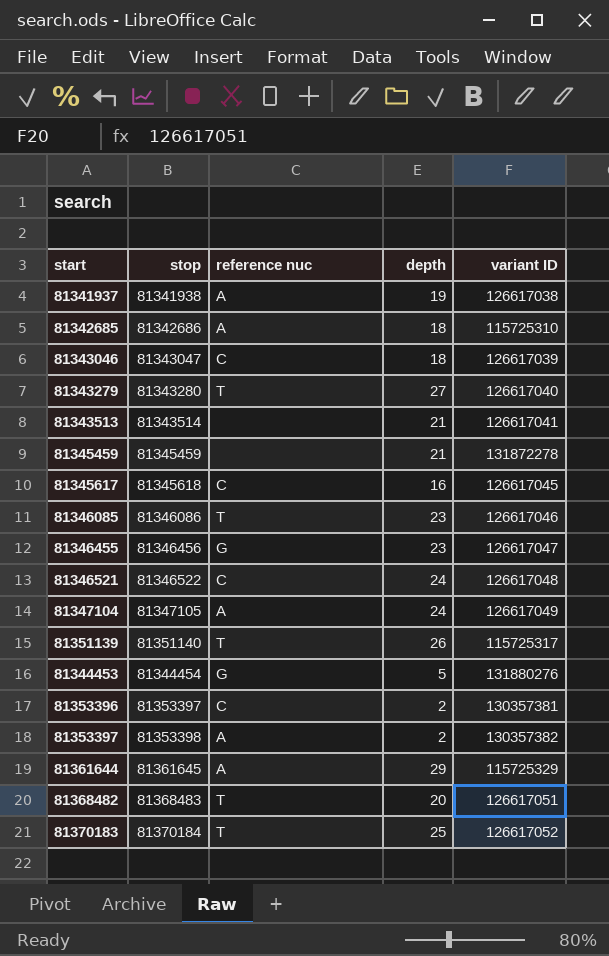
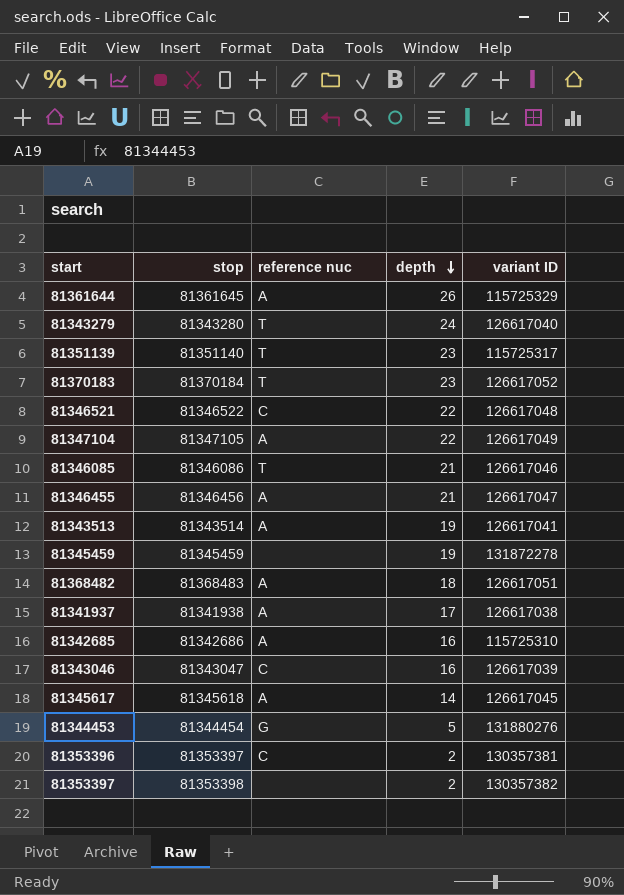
row order: none -> depth descending
81361644 | depth: 29 -> 26
81343279 | depth: 27 -> 24
81351139 | depth: 26 -> 23
81370183 | depth: 25 -> 23
81346521 | depth: 24 -> 22
81347104 | depth: 24 -> 22
81346085 | depth: 23 -> 21
81346455 | reference nuc: G -> A
81346455 | depth: 23 -> 21
81343513 | reference nuc: none -> A
81343513 | depth: 21 -> 19
81345459 | depth: 21 -> 19
81368482 | reference nuc: T -> A
81368482 | depth: 20 -> 18
81341937 | depth: 19 -> 17
81342685 | depth: 18 -> 16
81343046 | depth: 18 -> 16
81345617 | reference nuc: C -> A
81345617 | depth: 16 -> 14
81353397 | reference nuc: A -> none

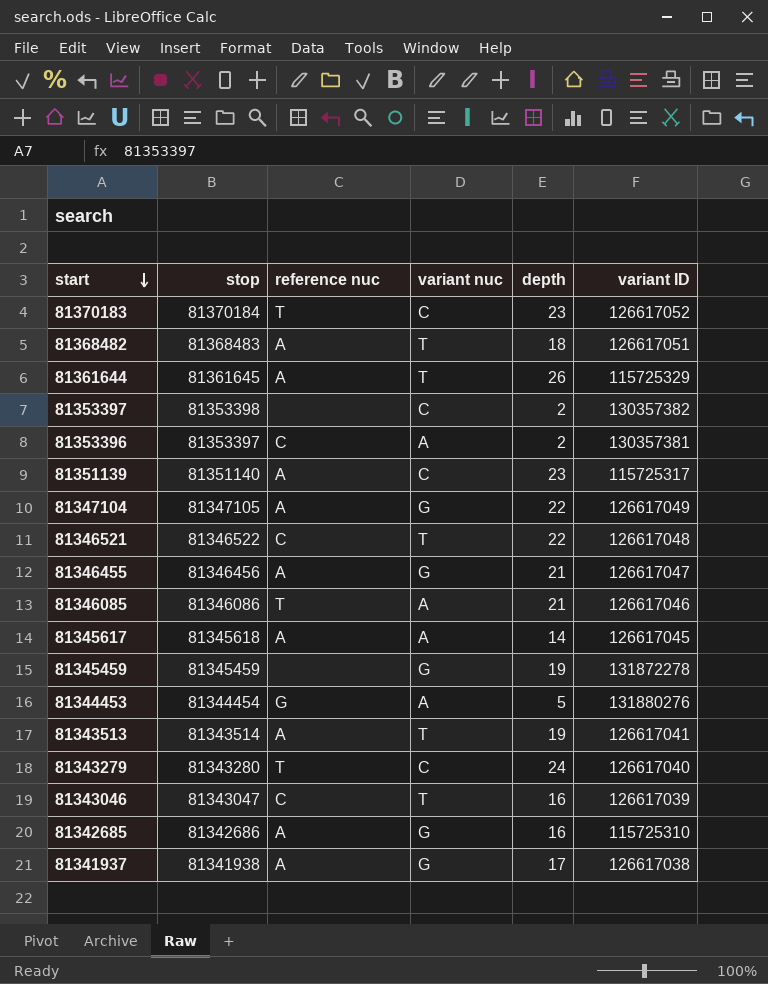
row order: depth descending -> start descending
column variant nuc | position: none -> 4
81351139 | reference nuc: T -> A

